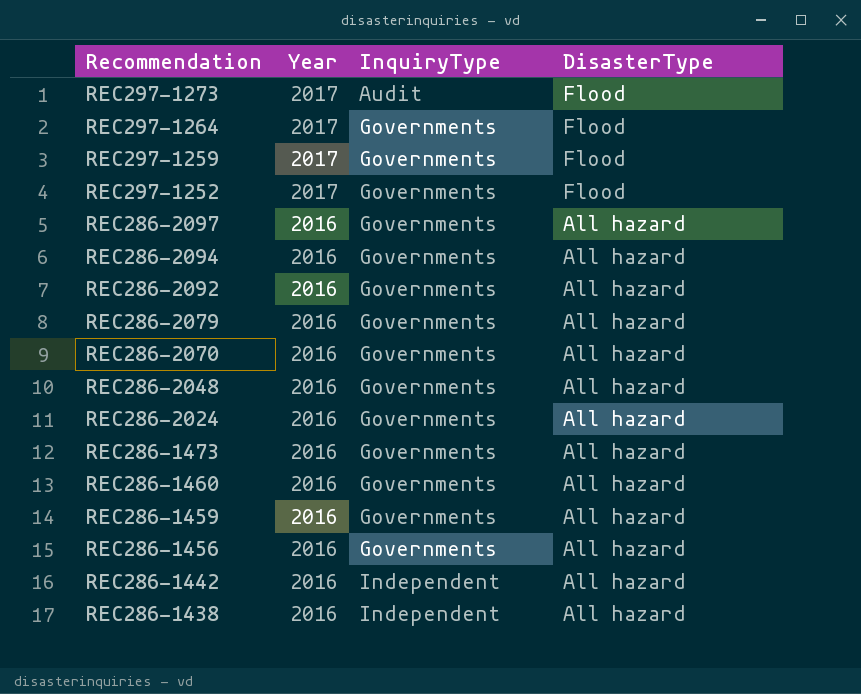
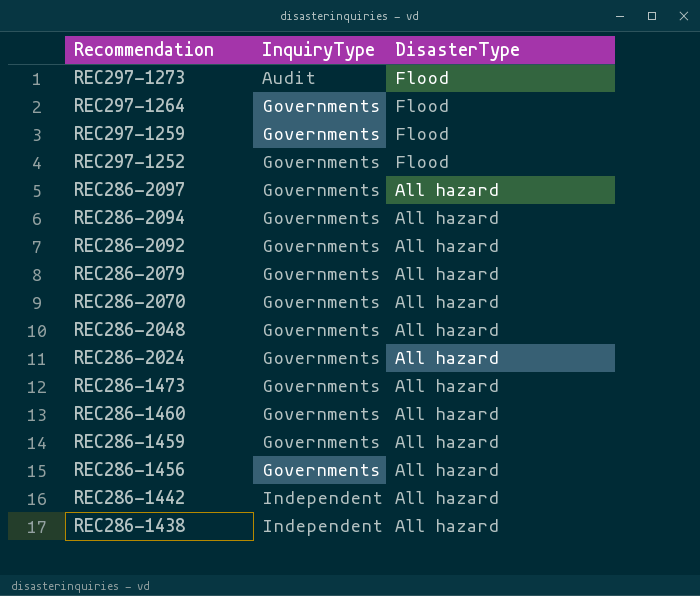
column Year | position: 2 -> none

